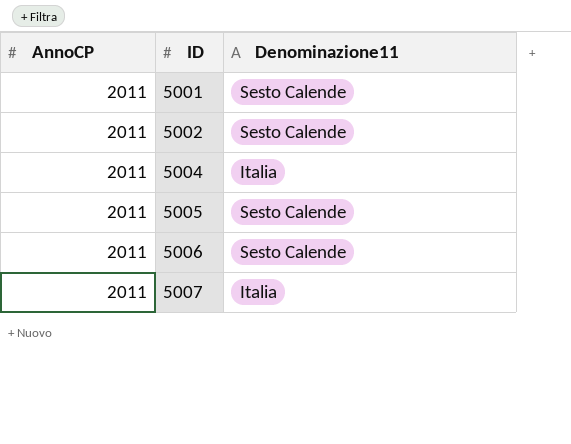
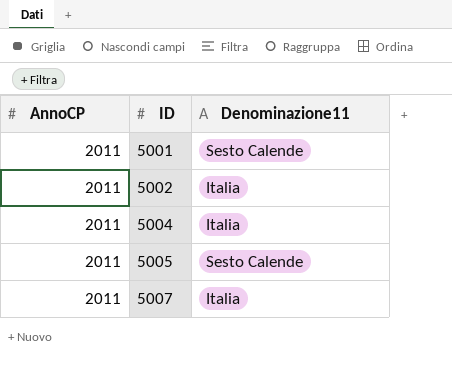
row 5006: 2011 | Sesto Calende -> none
5002 | Denominazione11: Sesto Calende -> Italia

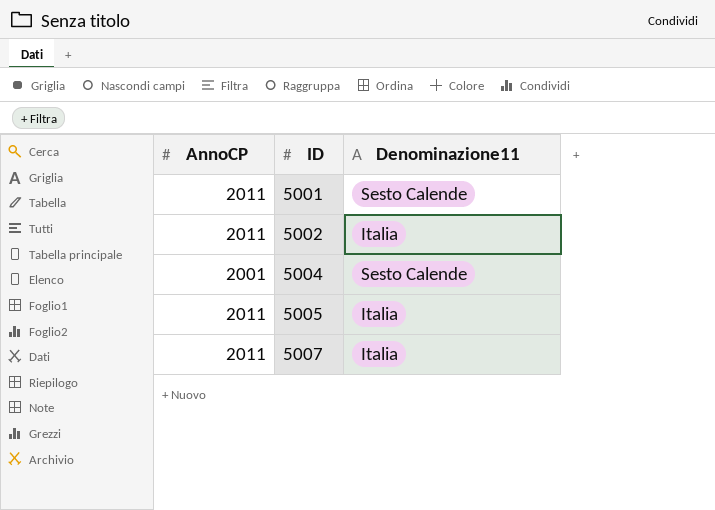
5004 | AnnoCP: 2011 -> 2001
5004 | Denominazione11: Italia -> Sesto Calende
5005 | Denominazione11: Sesto Calende -> Italia

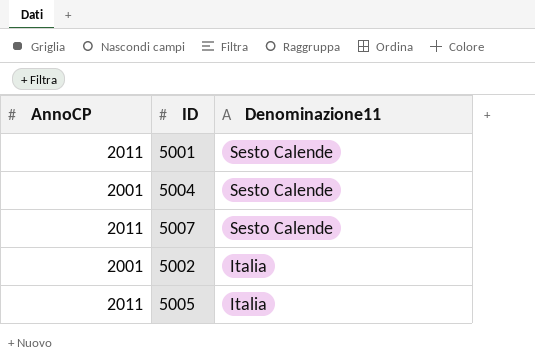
row order: ID ascending -> Denominazione11 descending
5007 | Denominazione11: Italia -> Sesto Calende
5002 | AnnoCP: 2011 -> 2001

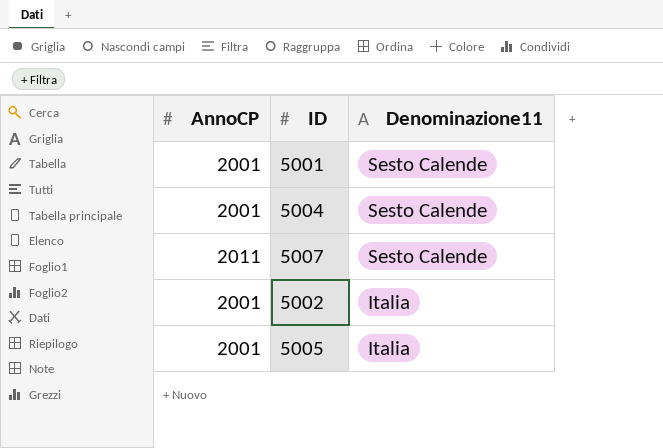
5001 | AnnoCP: 2011 -> 2001
5005 | AnnoCP: 2011 -> 2001

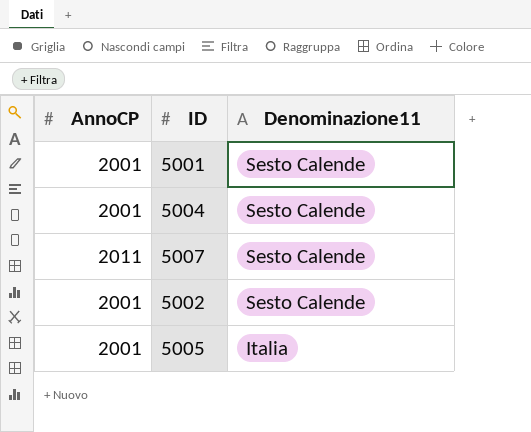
5002 | Denominazione11: Italia -> Sesto Calende

